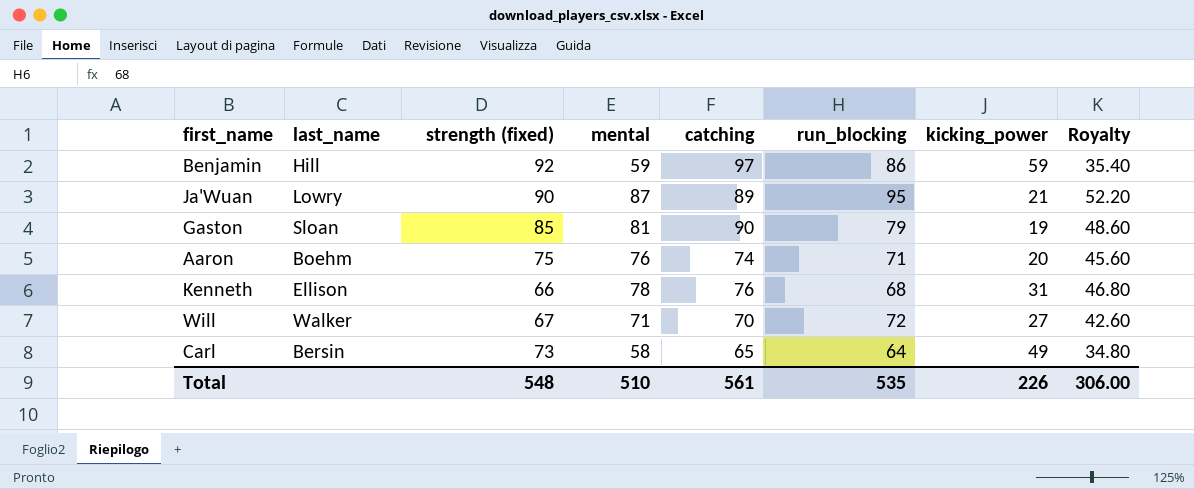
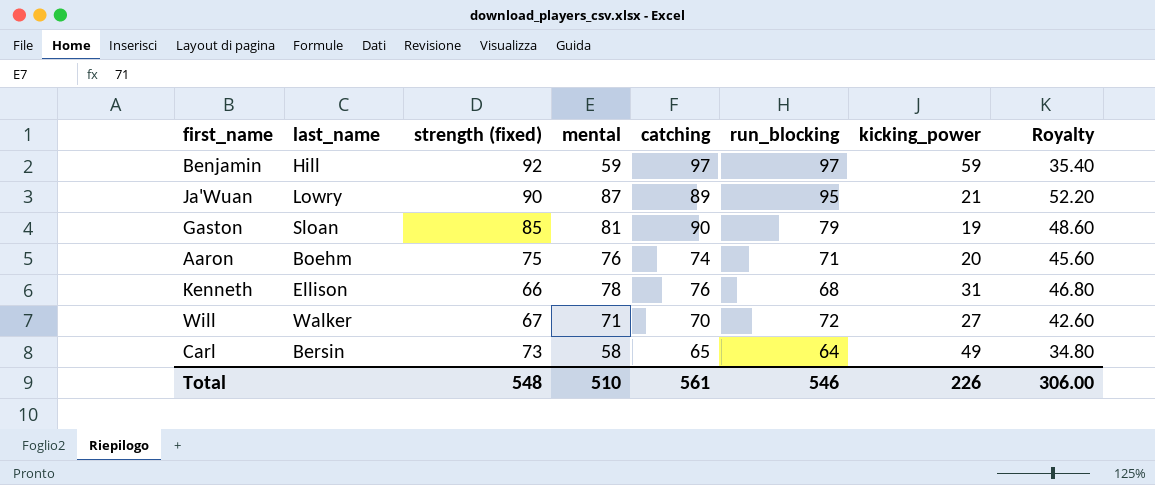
Benjamin | run_blocking: 86 -> 97
Total | run_blocking: 535 -> 546

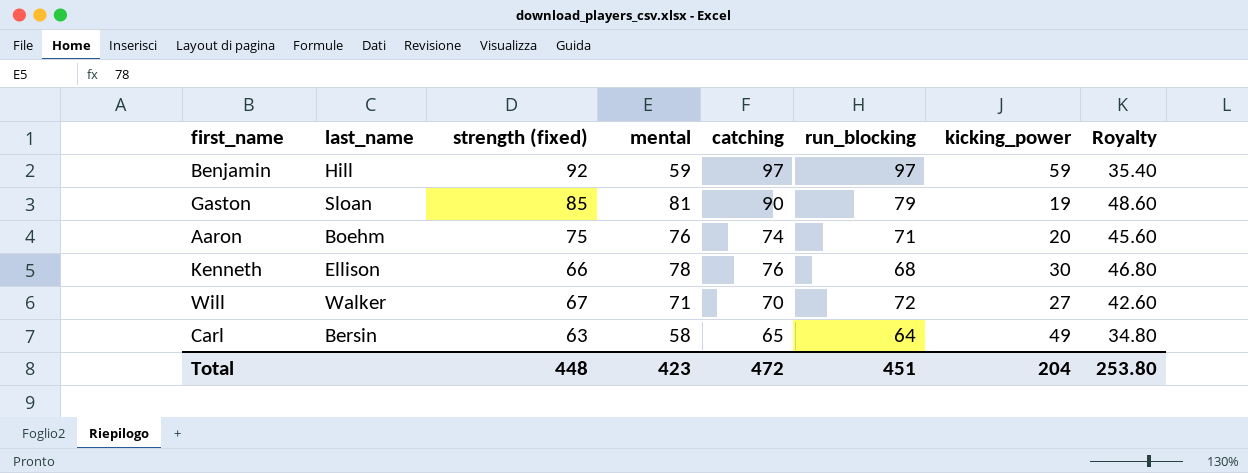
row Ja'Wuan: Lowry | 90 | 87 | 89 | 95 | 21 | 52.20 -> none
Kenneth | kicking_power: 31 -> 30
Carl | strength (fixed): 73 -> 63
Total | strength (fixed): 548 -> 448
Total | mental: 510 -> 423
Total | catching: 561 -> 472
Total | run_blocking: 546 -> 451
Total | kicking_power: 226 -> 204
Total | Royalty: 306.00 -> 253.80

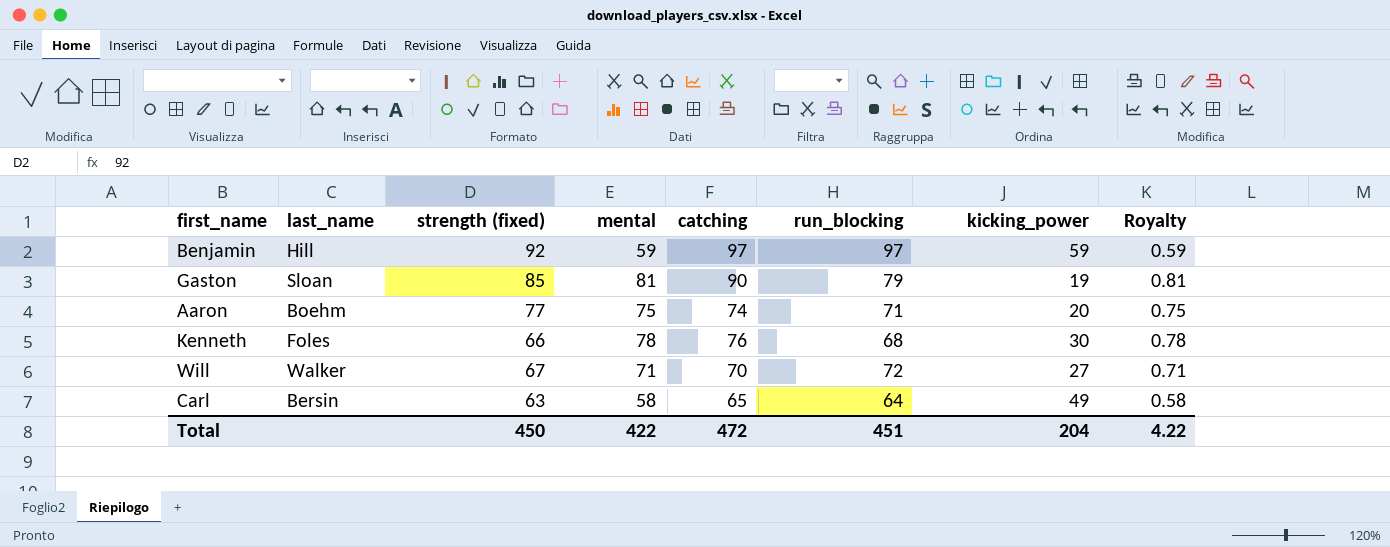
column Royalty | formula: [mental] * 0.6 -> [mental] * 0.01
Aaron | strength (fixed): 75 -> 77
Aaron | mental: 76 -> 75
Kenneth | last_name: Ellison -> Foles
Total | strength (fixed): 448 -> 450
Total | mental: 423 -> 422
Total | Royalty: 253.80 -> 4.22

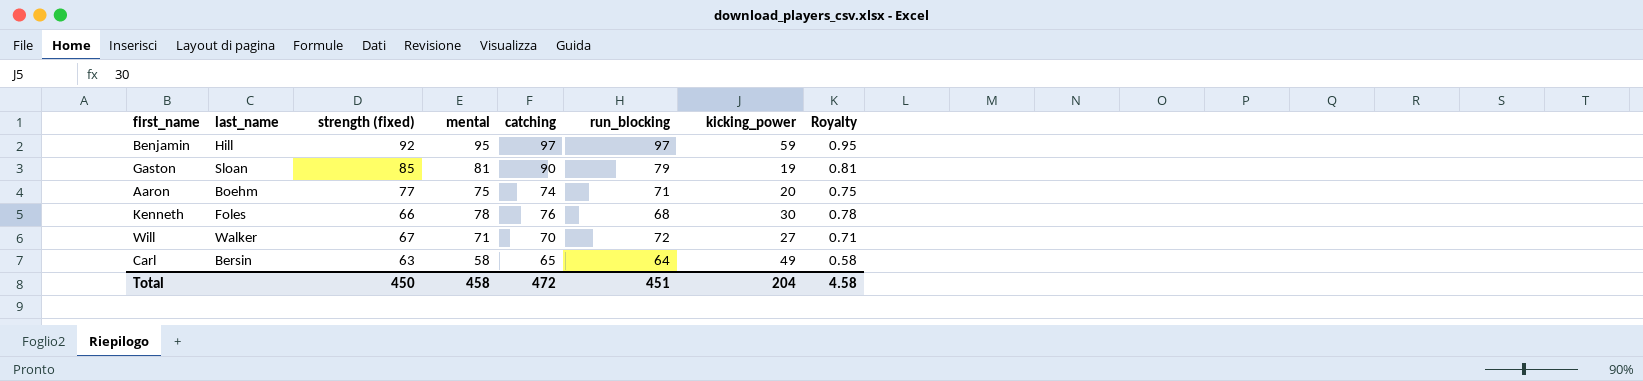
Benjamin | mental: 59 -> 95
Benjamin | Royalty: 0.59 -> 0.95
Total | mental: 422 -> 458
Total | Royalty: 4.22 -> 4.58

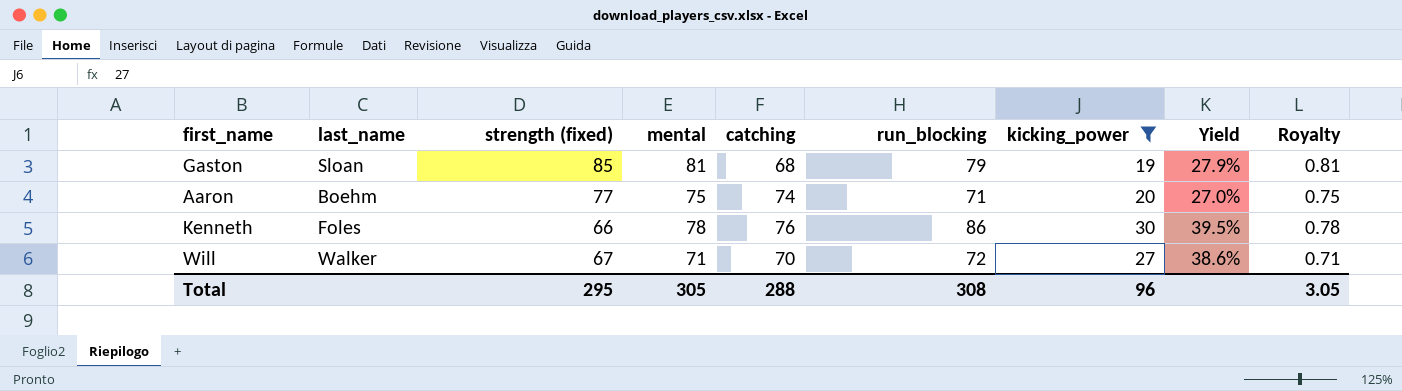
filter: none -> kicking_power <= 30
column Yield | formula: none -> [kicking_power] / [catching]
Gaston | catching: 90 -> 68
Kenneth | run_blocking: 68 -> 86
Total | strength (fixed): 450 -> 295
Total | mental: 458 -> 305
Total | catching: 472 -> 288
Total | run_blocking: 451 -> 308
Total | kicking_power: 204 -> 96
Total | Royalty: 4.58 -> 3.05

